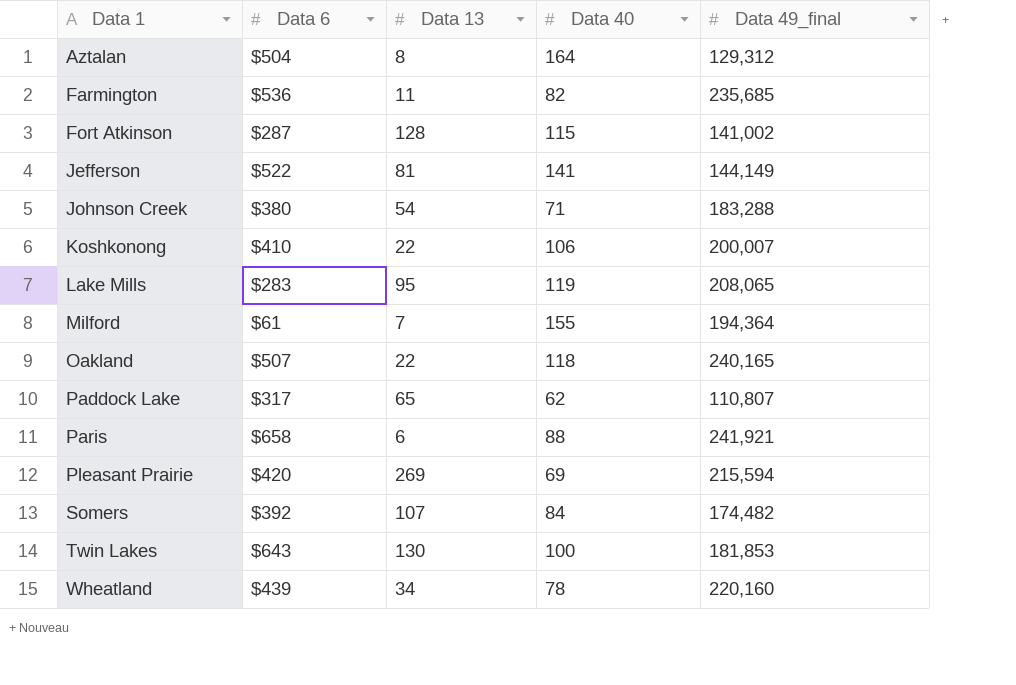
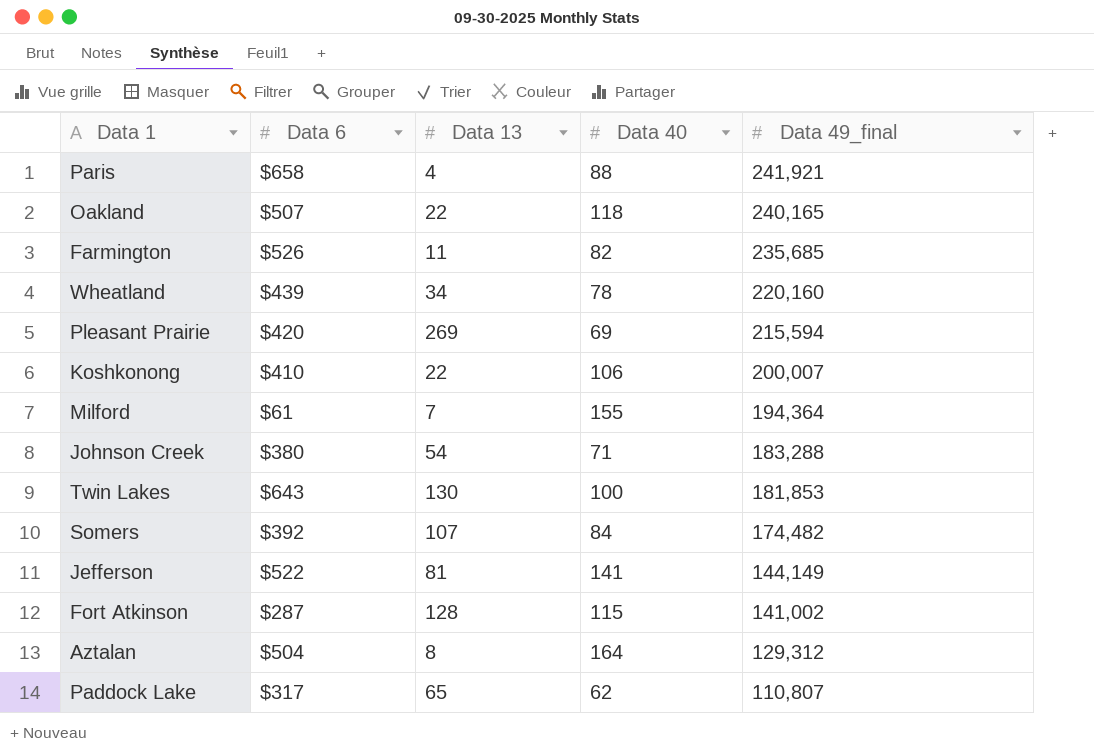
row order: Data 1 ascending -> Data 49_final descending
row Lake Mills: $283 | 95 | 119 | 208,065 -> none
Paris | Data 13: 6 -> 4
Farmington | Data 6: $536 -> $526

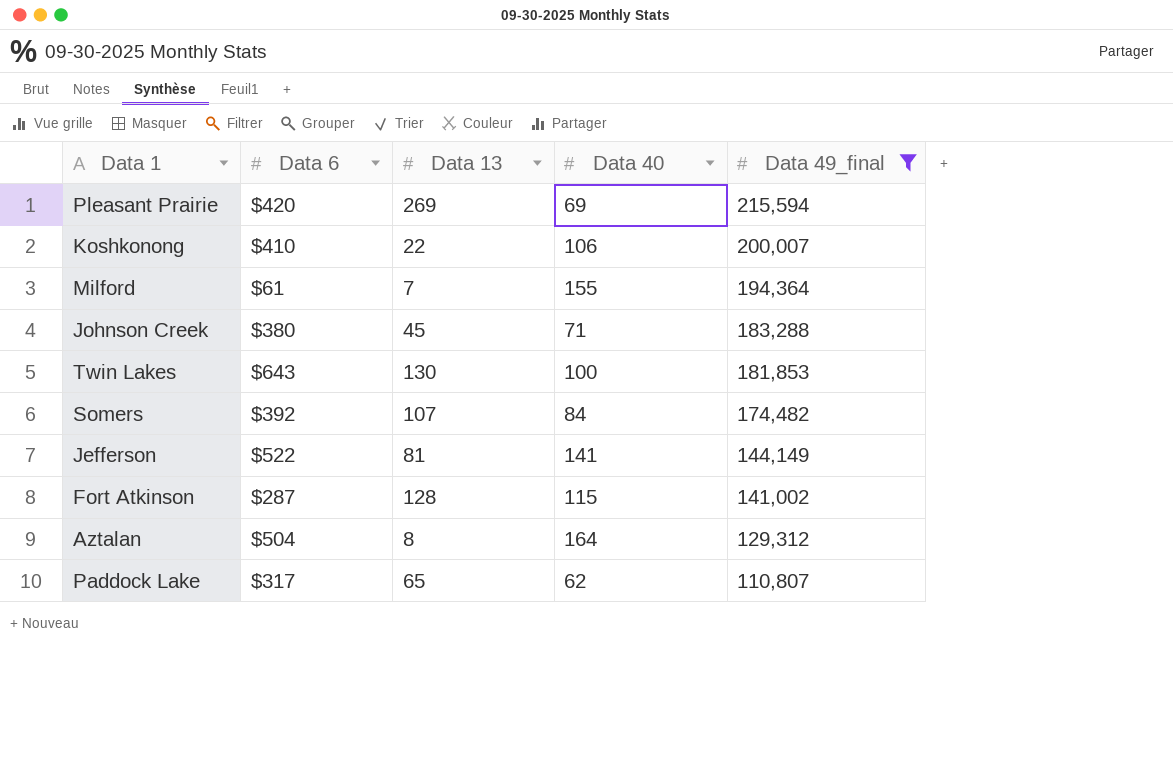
filter: none -> Data 49_final <= 215,594
Johnson Creek | Data 13: 54 -> 45

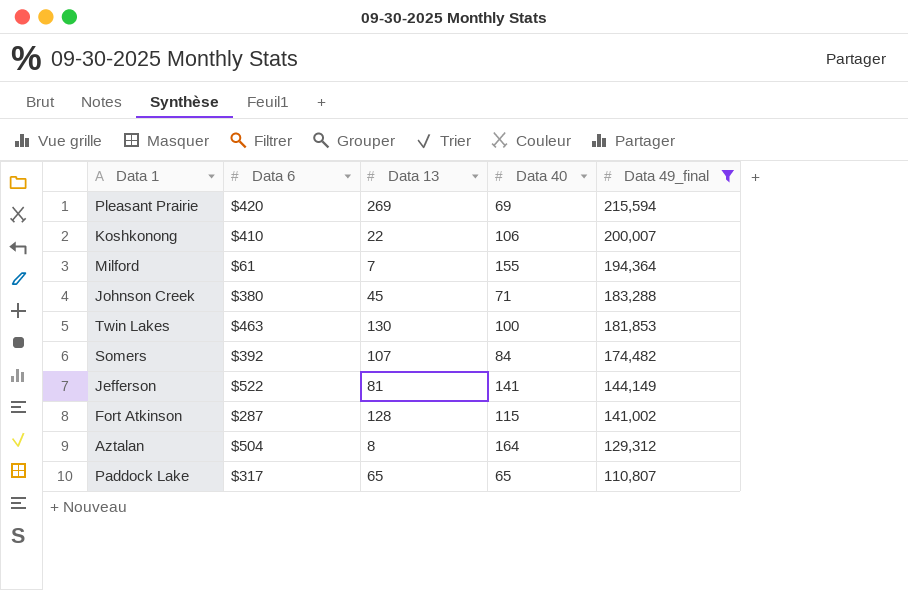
Twin Lakes | Data 6: $643 -> $463
Paddock Lake | Data 40: 62 -> 65

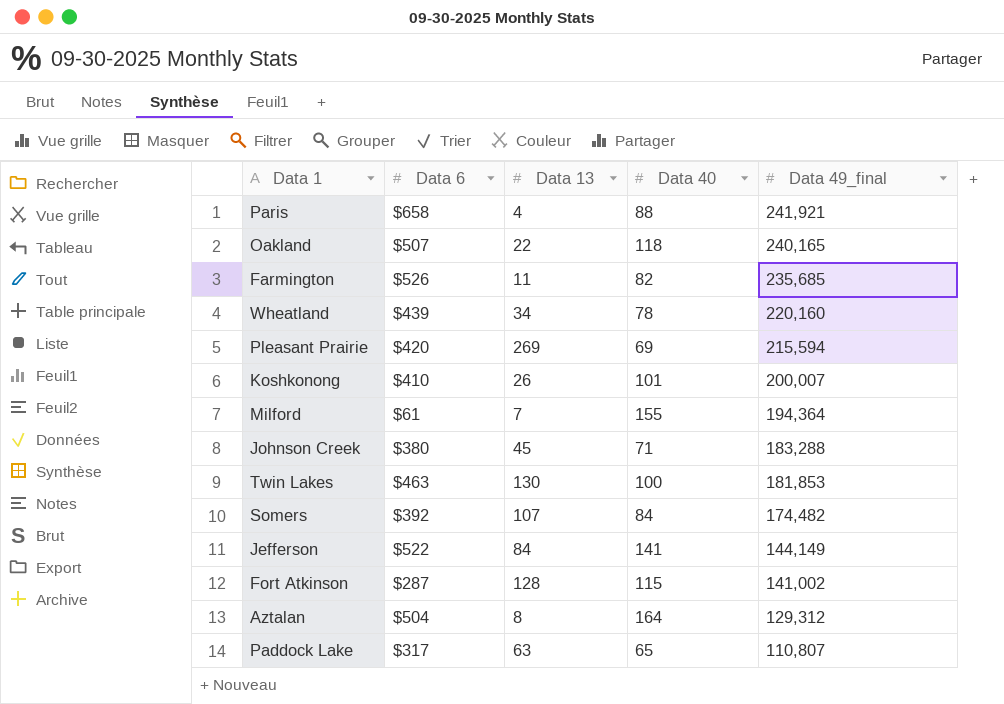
filter: Data 49_final <= 215,594 -> none
Koshkonong | Data 13: 22 -> 26
Koshkonong | Data 40: 106 -> 101
Jefferson | Data 13: 81 -> 84
Paddock Lake | Data 13: 65 -> 63

